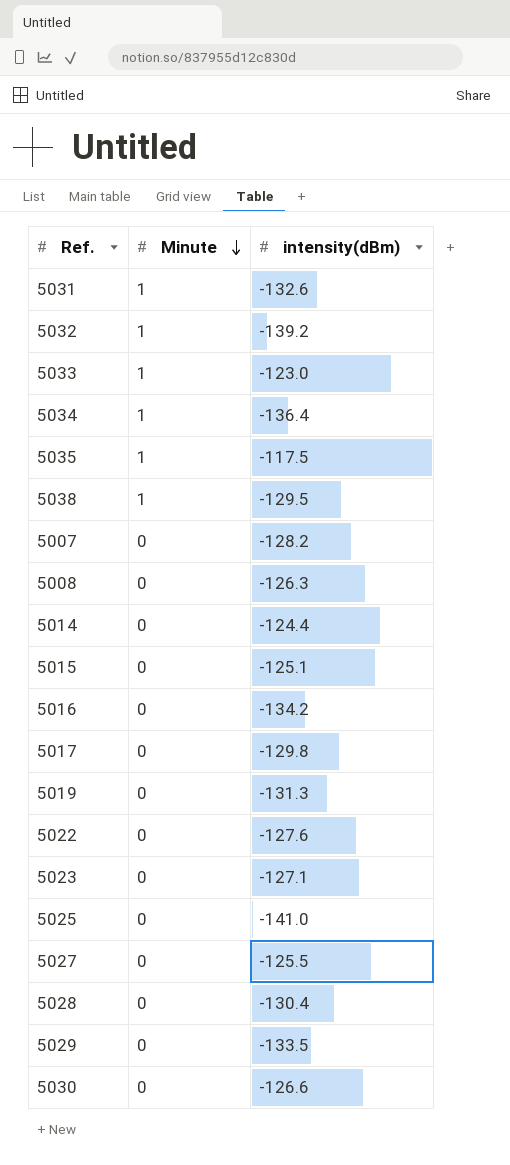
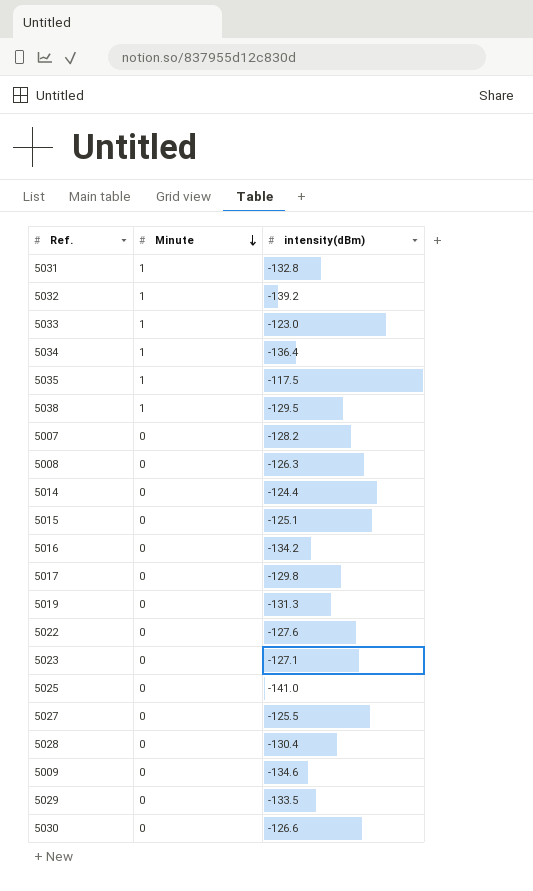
5031 | intensity(dBm): -132.6 -> -132.8
row 5009: none -> 0 | -134.6

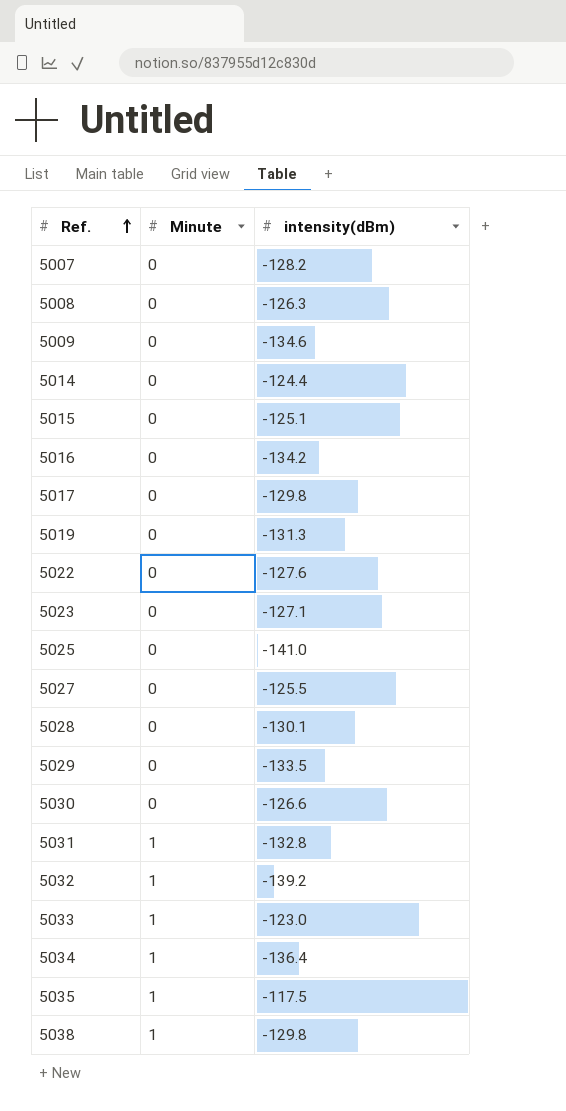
row order: Minute descending -> Ref. ascending
5028 | intensity(dBm): -130.4 -> -130.1
5038 | intensity(dBm): -129.5 -> -129.8

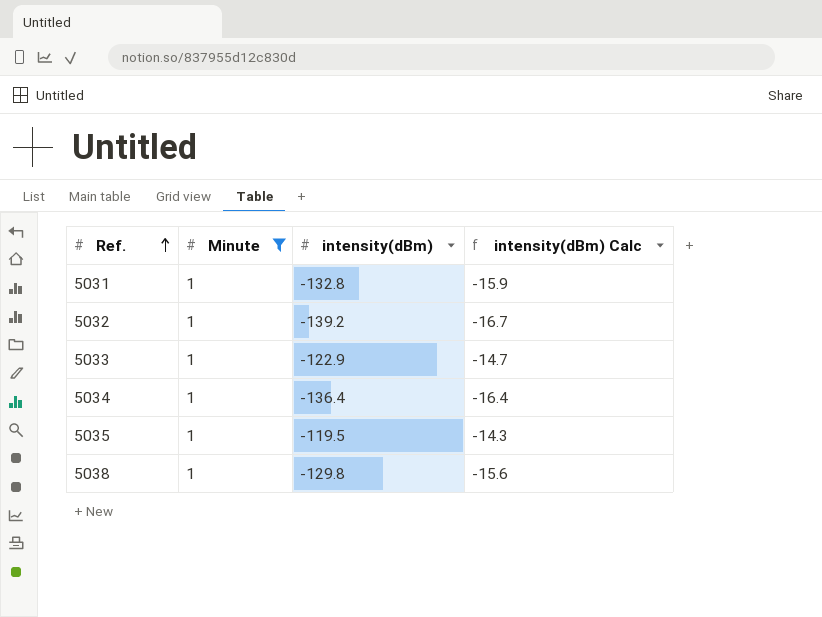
filter: none -> Minute = 1
column intensity(dBm) Calc | formula: none -> [intensity(dBm)] * 0.12
5033 | intensity(dBm): -123.0 -> -122.9
5035 | intensity(dBm): -117.5 -> -119.5

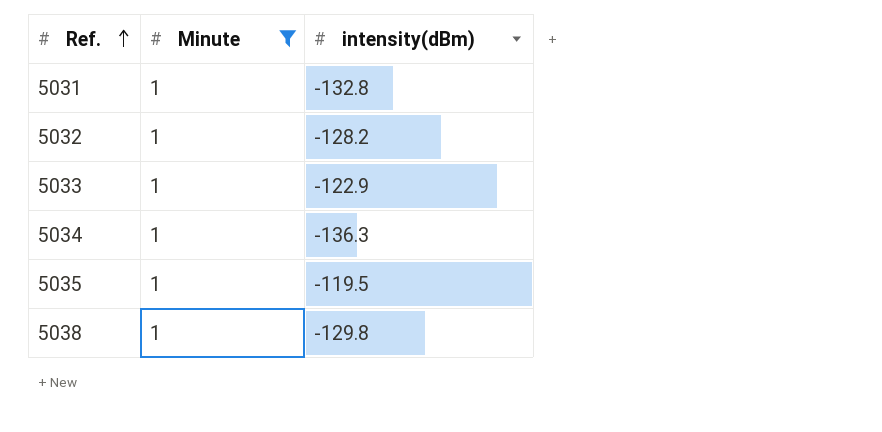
column intensity(dBm) Calc | formula: [intensity(dBm)] * 0.12 -> none
5032 | intensity(dBm): -139.2 -> -128.2
5034 | intensity(dBm): -136.4 -> -136.3

